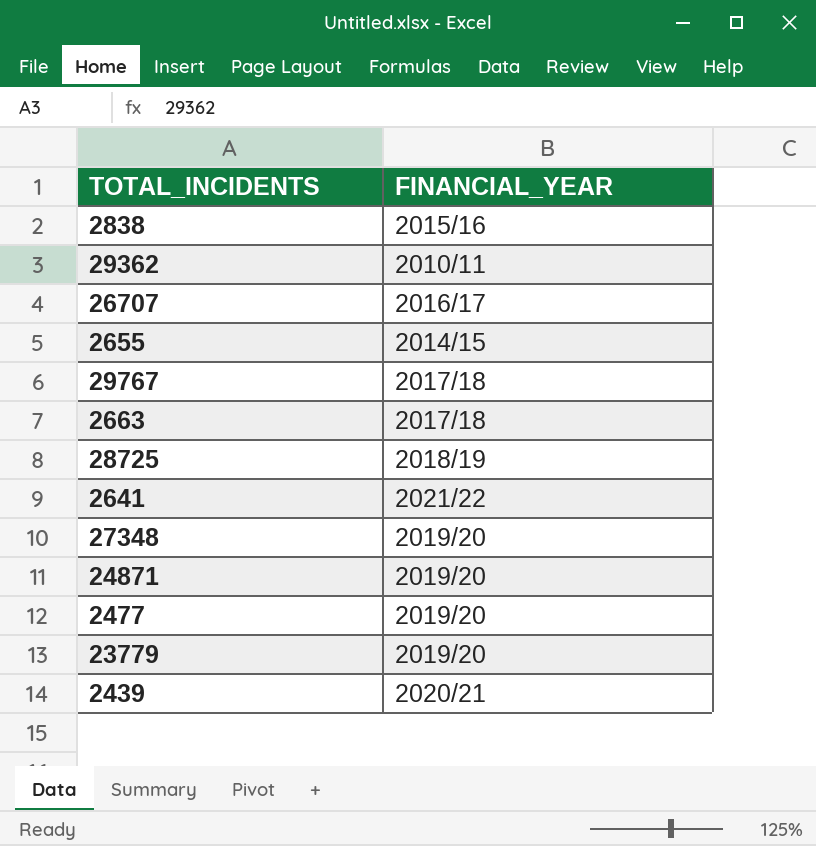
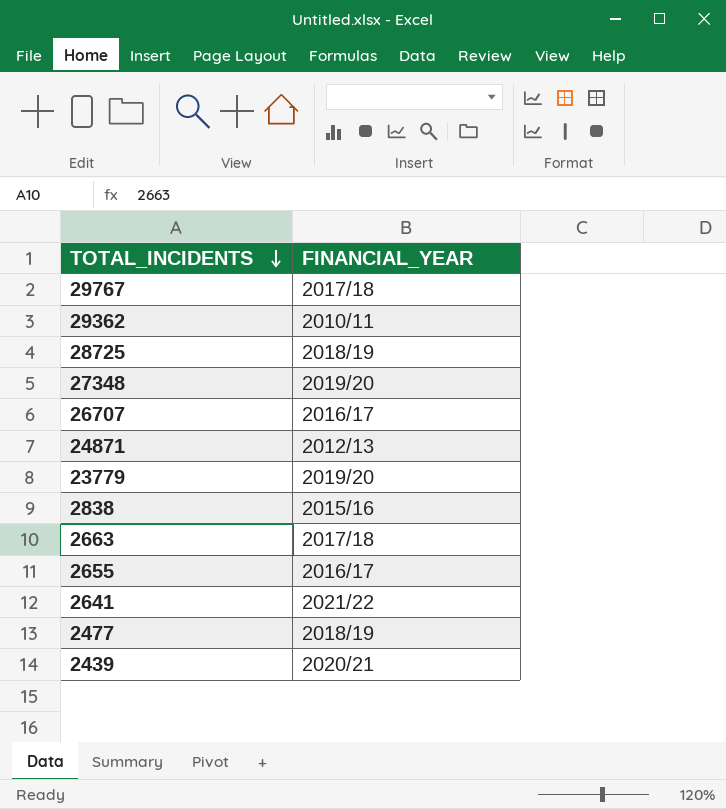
row order: none -> TOTAL_INCIDENTS descending
24871 | FINANCIAL_YEAR: 2019/20 -> 2012/13
2655 | FINANCIAL_YEAR: 2014/15 -> 2016/17
2477 | FINANCIAL_YEAR: 2019/20 -> 2018/19

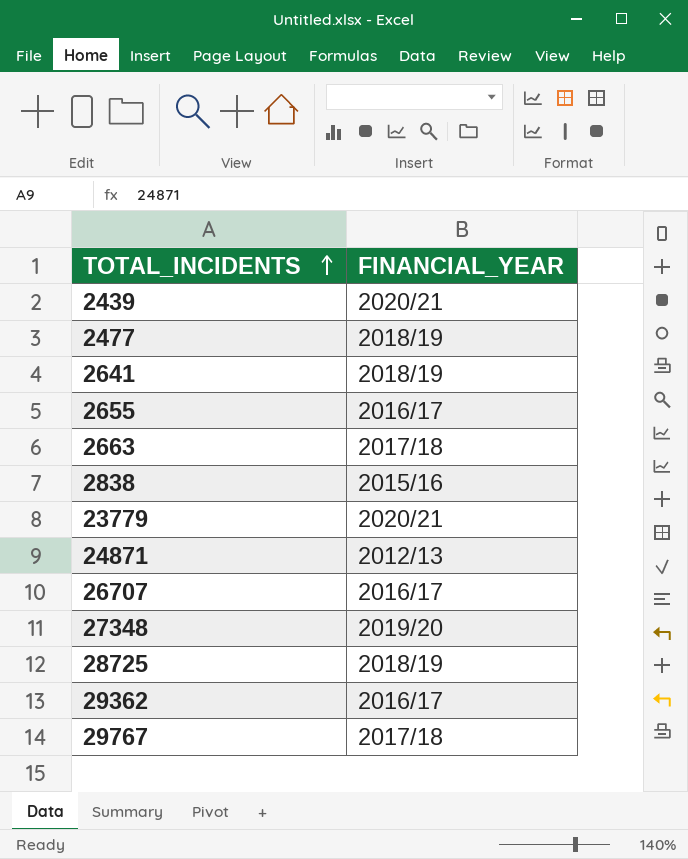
row order: TOTAL_INCIDENTS descending -> TOTAL_INCIDENTS ascending
2641 | FINANCIAL_YEAR: 2021/22 -> 2018/19
23779 | FINANCIAL_YEAR: 2019/20 -> 2020/21
29362 | FINANCIAL_YEAR: 2010/11 -> 2016/17

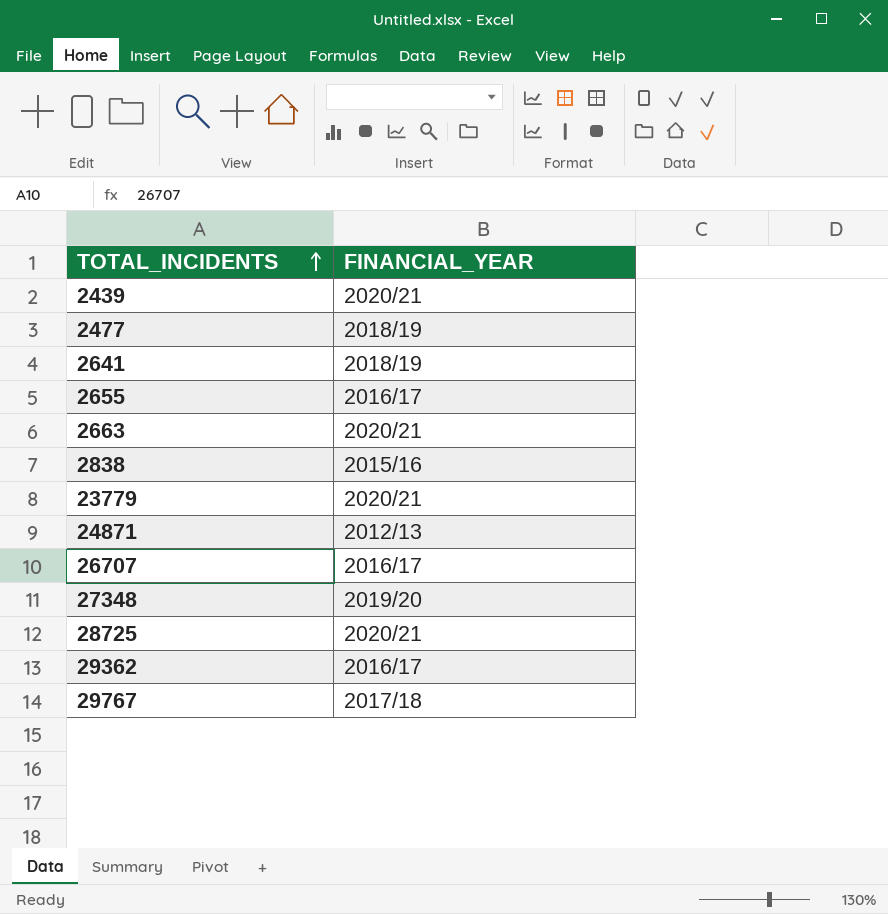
2663 | FINANCIAL_YEAR: 2017/18 -> 2020/21
28725 | FINANCIAL_YEAR: 2018/19 -> 2020/21

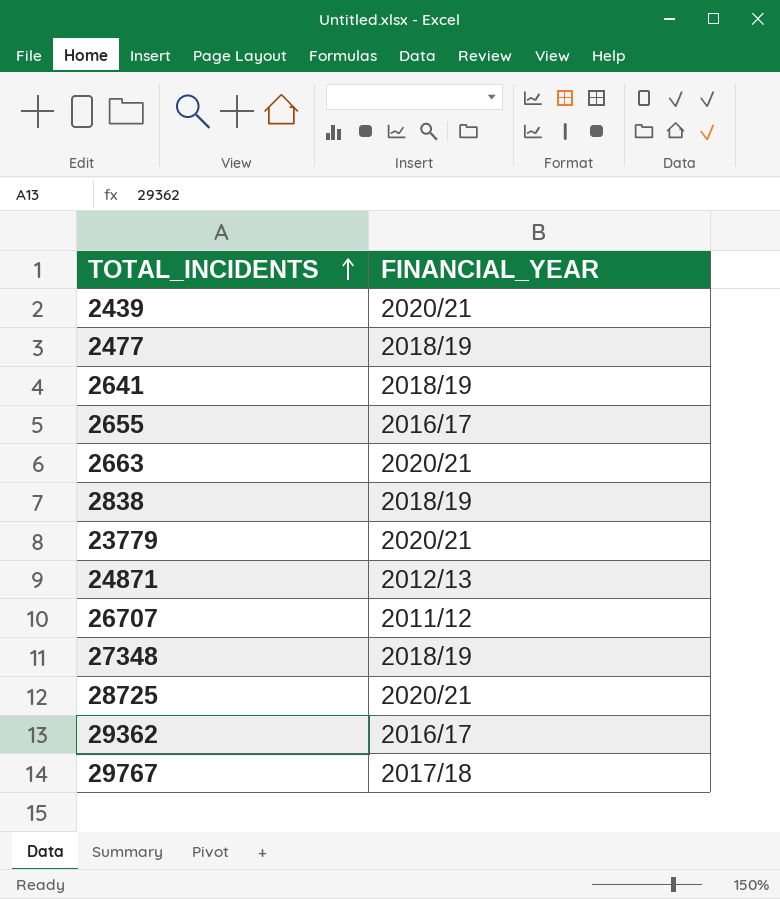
2838 | FINANCIAL_YEAR: 2015/16 -> 2018/19
26707 | FINANCIAL_YEAR: 2016/17 -> 2011/12
27348 | FINANCIAL_YEAR: 2019/20 -> 2018/19

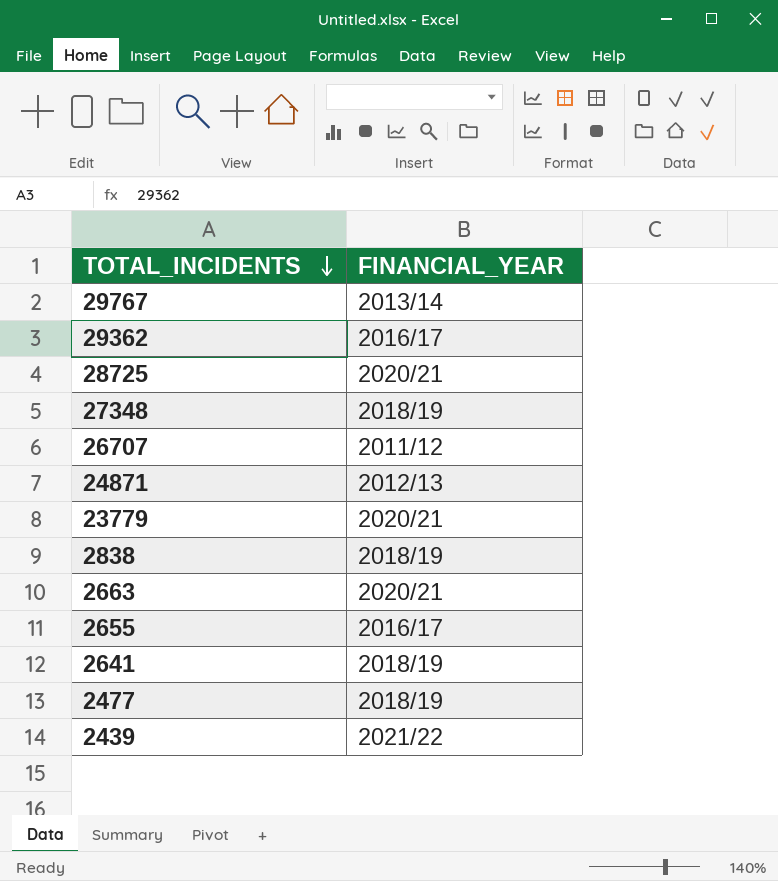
row order: TOTAL_INCIDENTS ascending -> TOTAL_INCIDENTS descending
29767 | FINANCIAL_YEAR: 2017/18 -> 2013/14
2439 | FINANCIAL_YEAR: 2020/21 -> 2021/22

